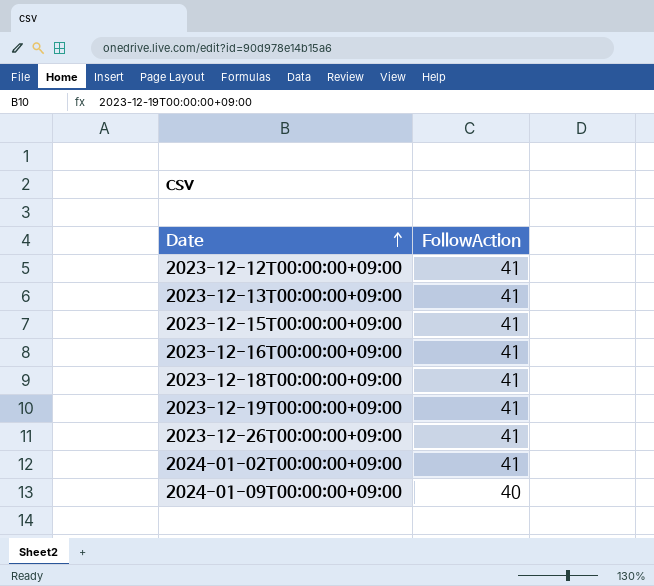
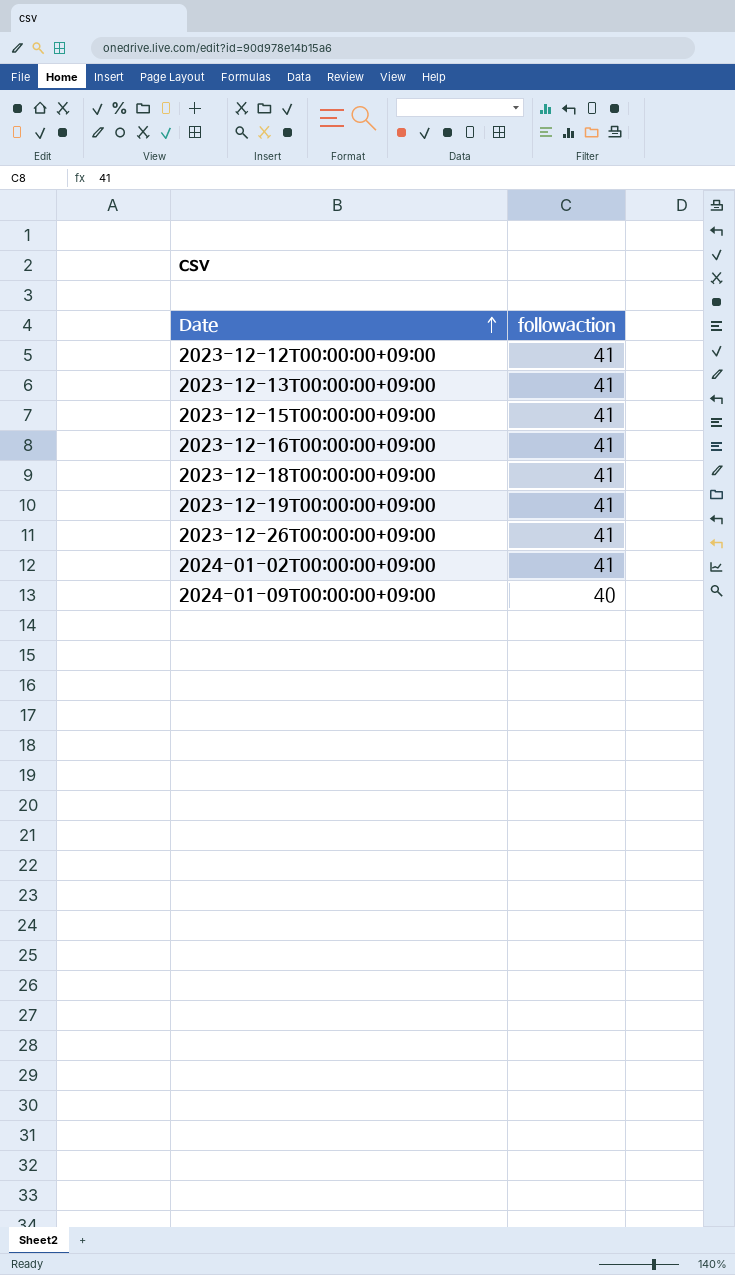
column name: FollowAction -> followaction

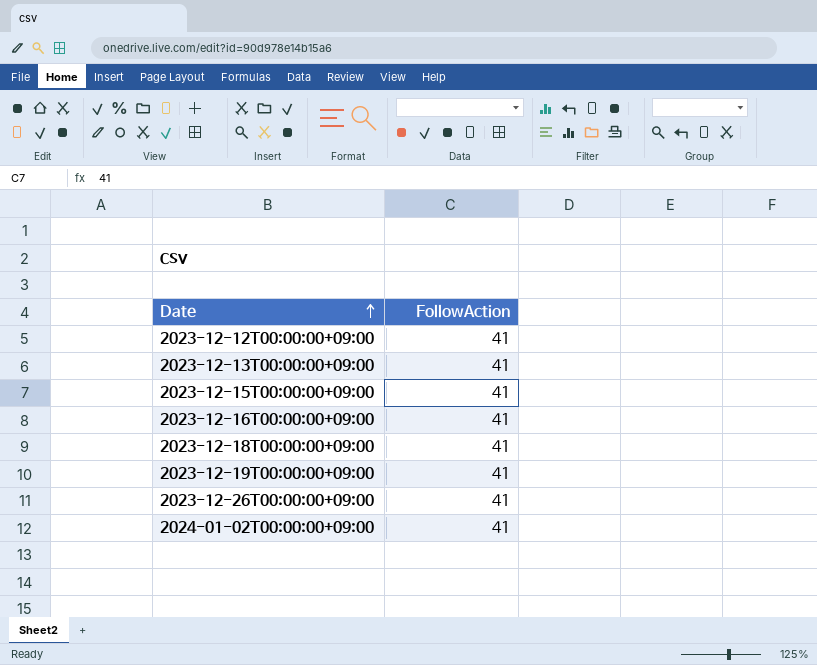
column name: followaction -> FollowAction
row 2024-01-09T00:00:00+09:00: 40 -> none

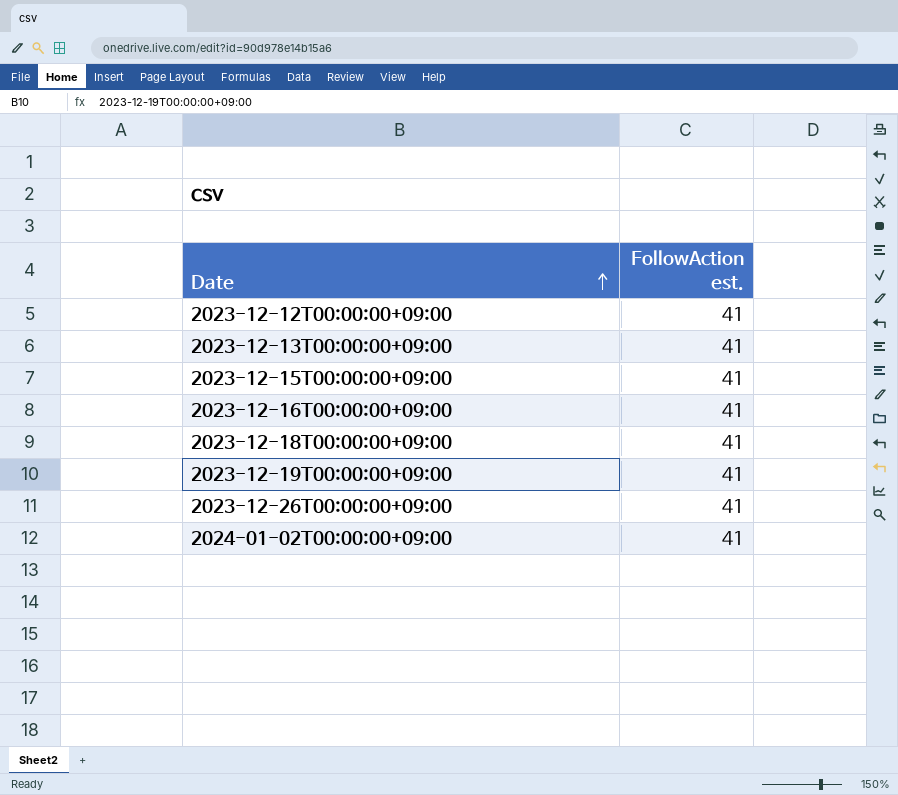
column name: FollowAction -> FollowAction est.

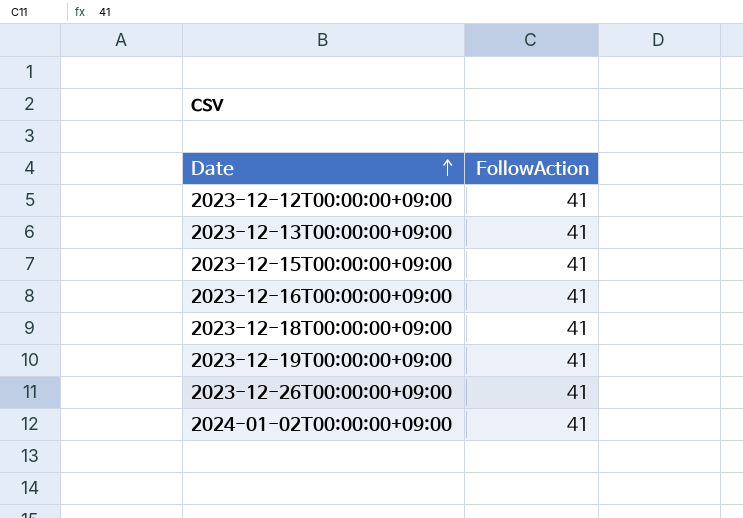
column name: FollowAction est. -> FollowAction

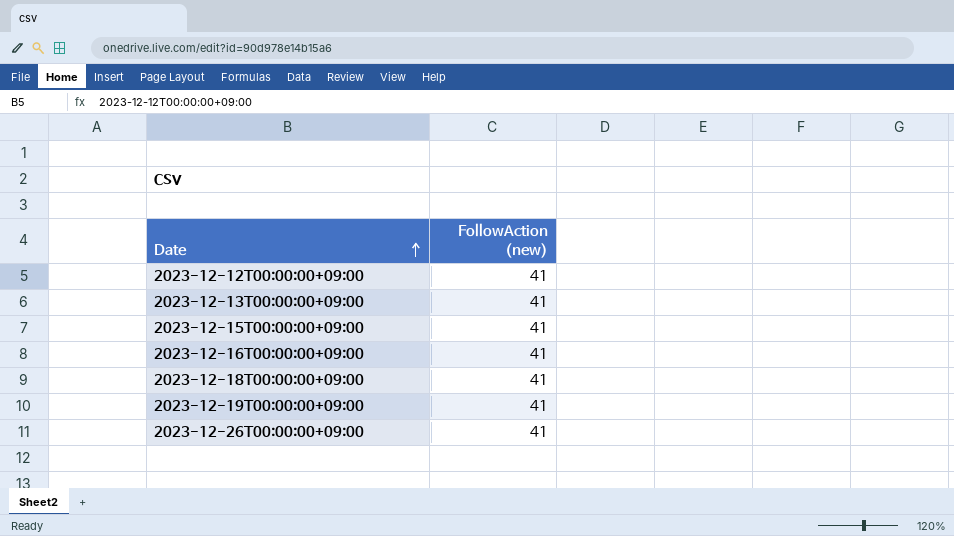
column name: FollowAction -> FollowAction (new)
row 2024-01-02T00:00:00+09:00: 41 -> none

